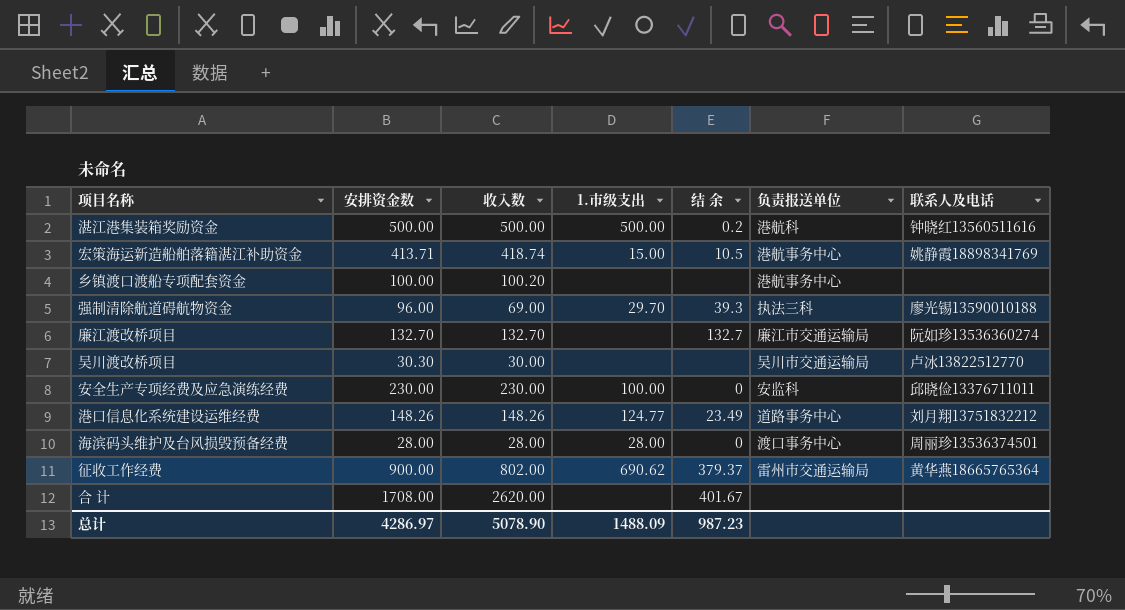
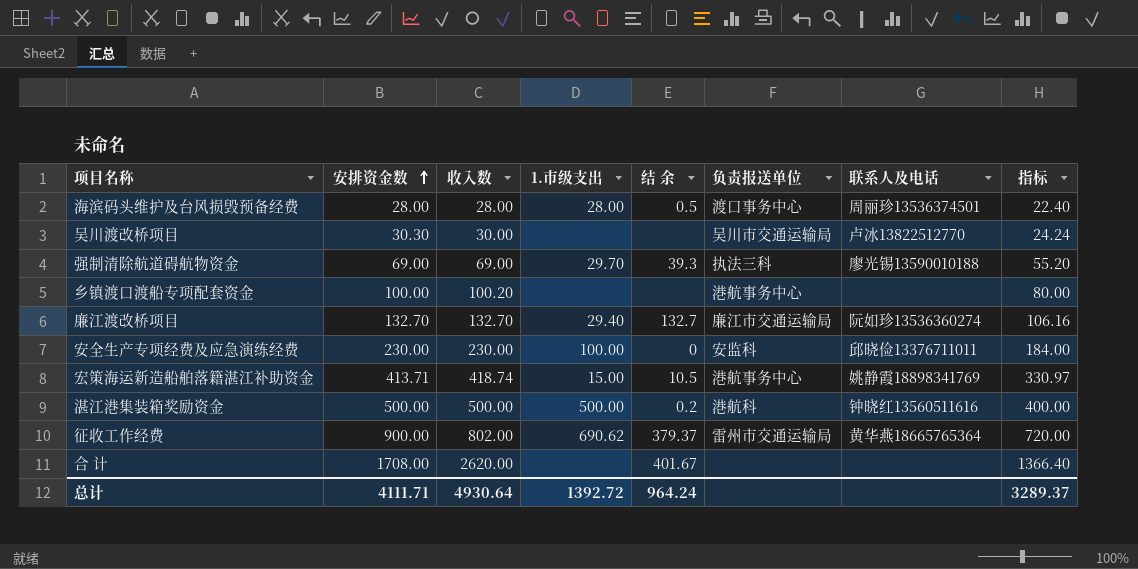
row order: none -> 安排资金数 ascending
column 指标 | formula: none -> [安排资金数] * 0.8
row 港口信息化系统建设运维经费: 148.26 | 148.26 | 124.77 | 23.49 | 道路事务中心 | 刘月翔13751832212 -> none
海滨码头维护及台风损毁预备经费 | 结 余: 0 -> 0.5
强制清除航道碍航物资金 | 安排资金数: 96.00 -> 69.00
廉江渡改桥项目 | 1.市级支出: none -> 29.40
总计 | 安排资金数: 4286.97 -> 4111.71
总计 | 收入数: 5078.90 -> 4930.64
总计 | 1.市级支出: 1488.09 -> 1392.72
总计 | 结 余: 987.23 -> 964.24

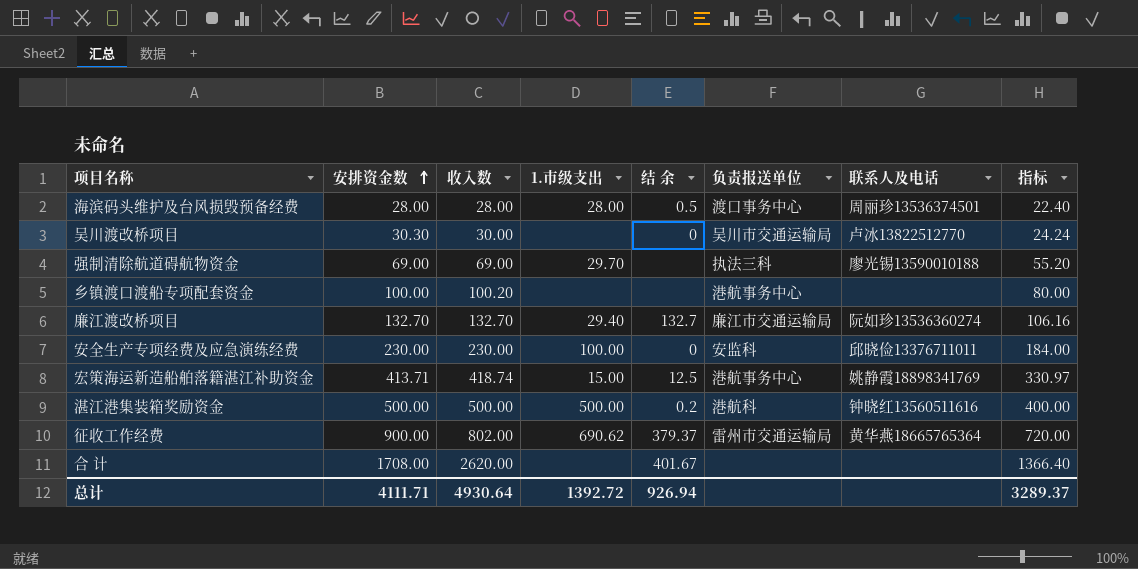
吴川渡改桥项目 | 结 余: none -> 0
强制清除航道碍航物资金 | 结 余: 39.3 -> none
宏策海运新造船舶落籍湛江补助资金 | 结 余: 10.5 -> 12.5
总计 | 结 余: 964.24 -> 926.94

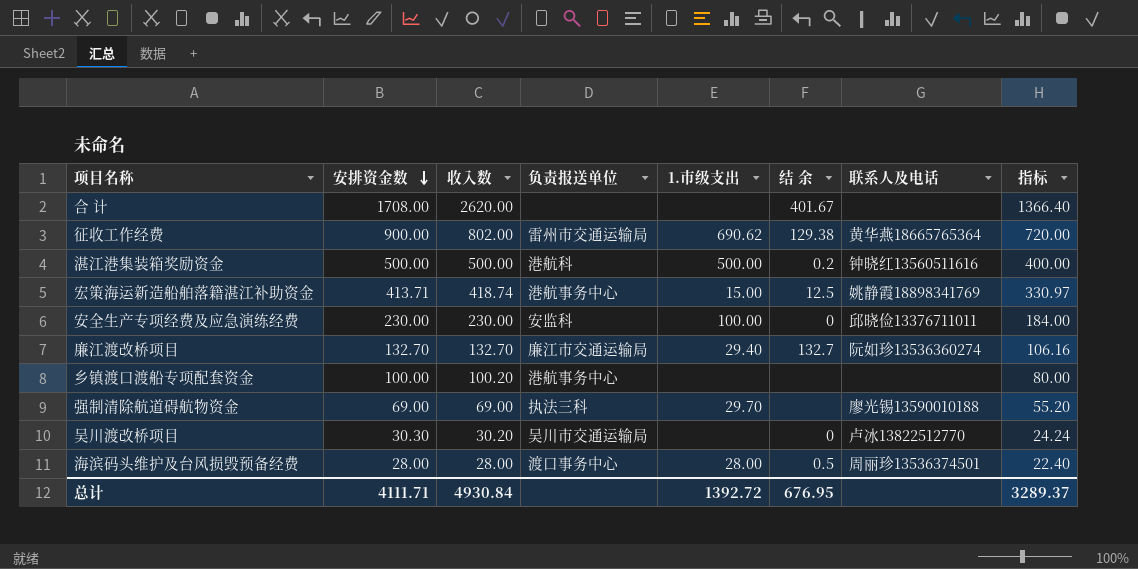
row order: 安排资金数 ascending -> 安排资金数 descending
column 负责报送单位 | position: 6 -> 4
征收工作经费 | 结 余: 379.37 -> 129.38
吴川渡改桥项目 | 收入数: 30.00 -> 30.20
总计 | 收入数: 4930.64 -> 4930.84
总计 | 结 余: 926.94 -> 676.95

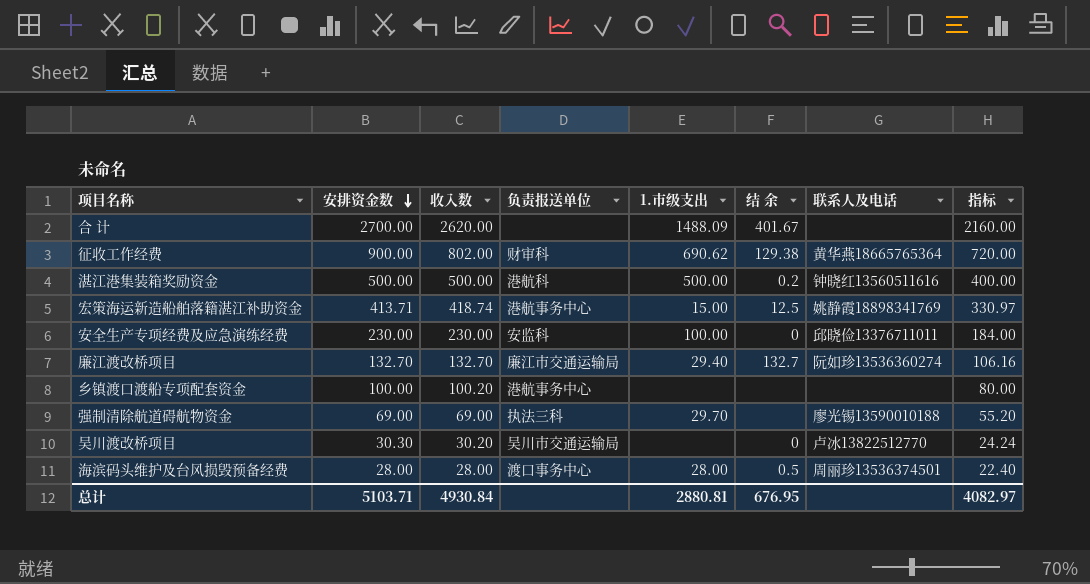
合 计 | 安排资金数: 1708.00 -> 2700.00
合 计 | 1.市级支出: none -> 1488.09
合 计 | 指标: 1366.40 -> 2160.00
征收工作经费 | 负责报送单位: 雷州市交通运输局 -> 财审科
总计 | 安排资金数: 4111.71 -> 5103.71
总计 | 1.市级支出: 1392.72 -> 2880.81
总计 | 指标: 3289.37 -> 4082.97

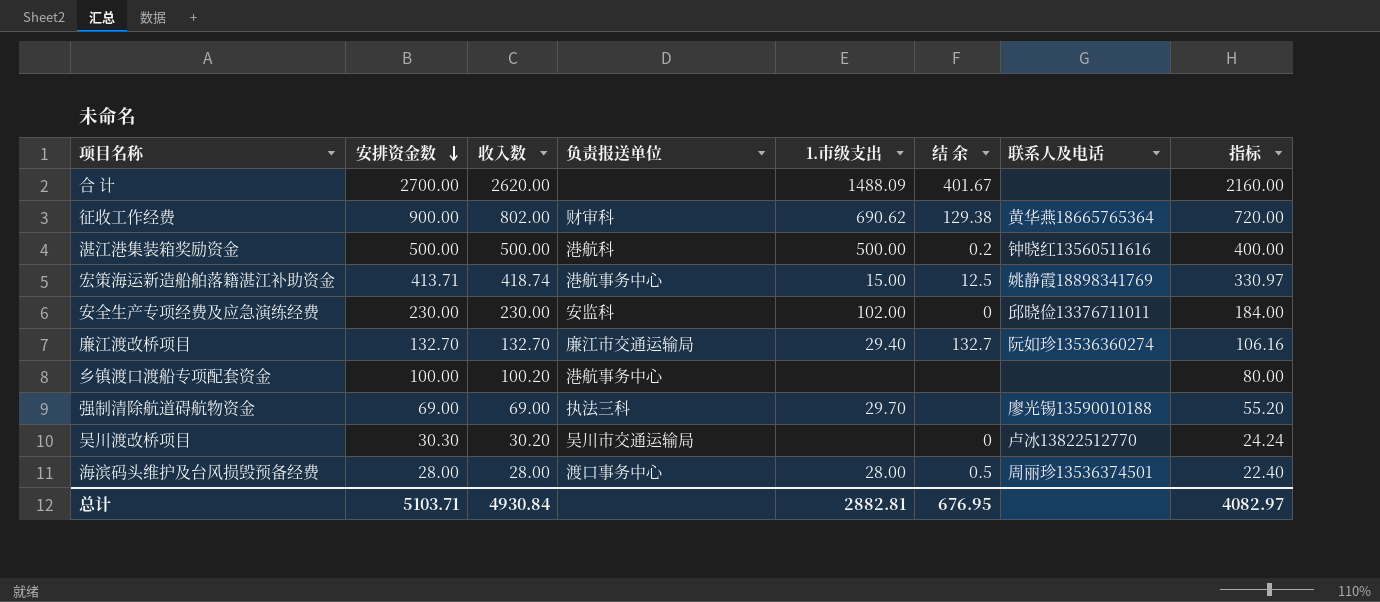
安全生产专项经费及应急演练经费 | 1.市级支出: 100.00 -> 102.00
总计 | 1.市级支出: 2880.81 -> 2882.81

